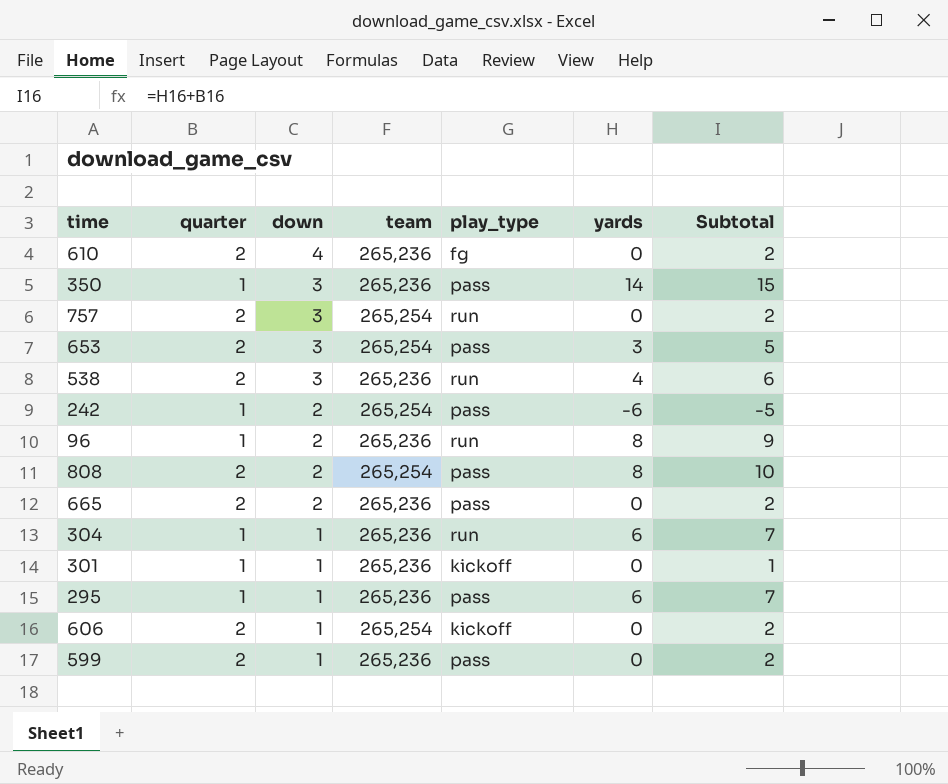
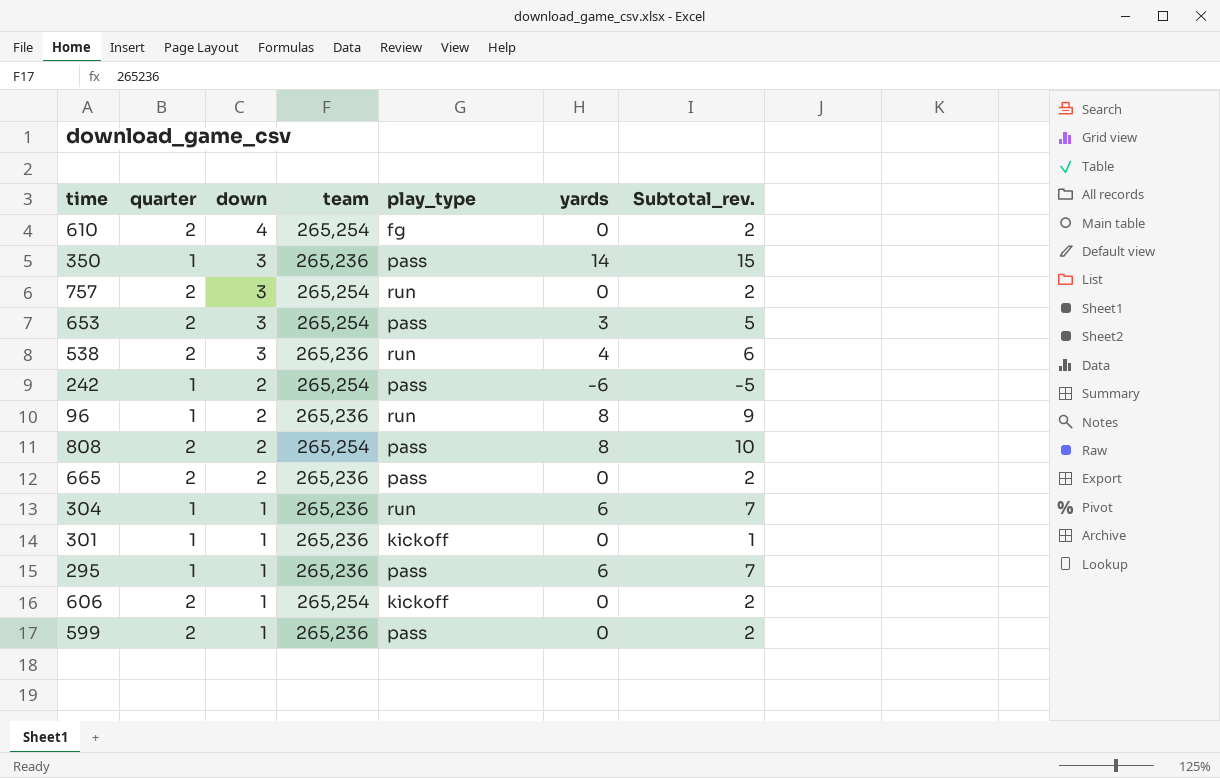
column name: Subtotal -> Subtotal_rev.
610 | team: 265,236 -> 265,254

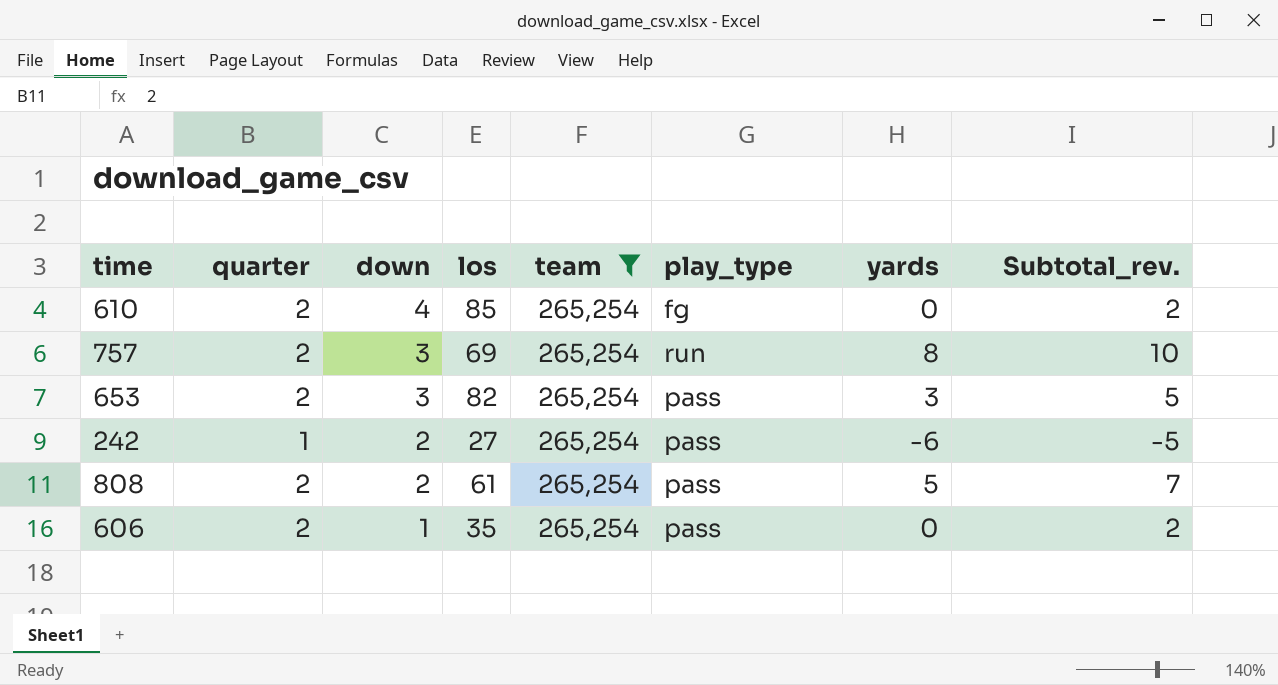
filter: none -> team = 265,254
column los | position: none -> 4
757 | yards: 0 -> 8
757 | Subtotal_rev.: 2 -> 10
808 | yards: 8 -> 5
808 | Subtotal_rev.: 10 -> 7
606 | play_type: kickoff -> pass

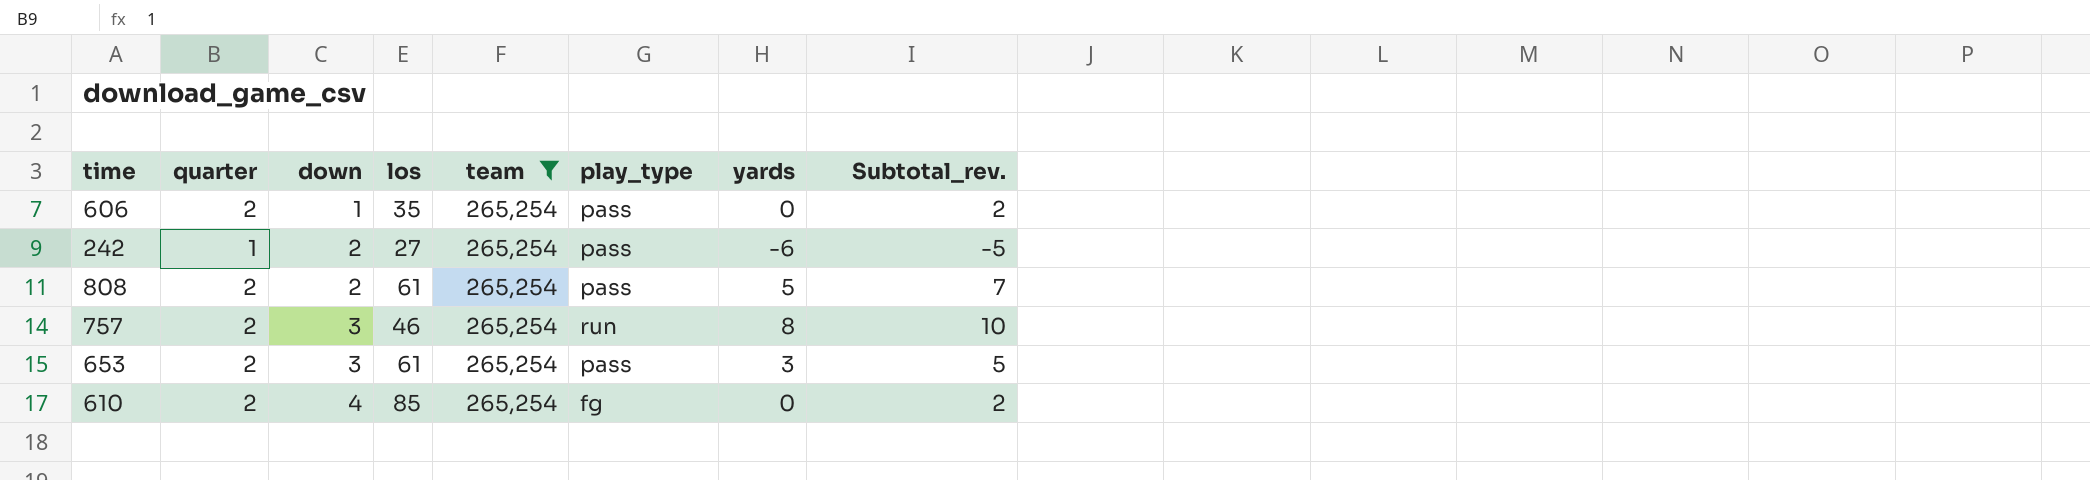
row order: down descending -> down ascending
757 | los: 69 -> 46
653 | los: 82 -> 61

